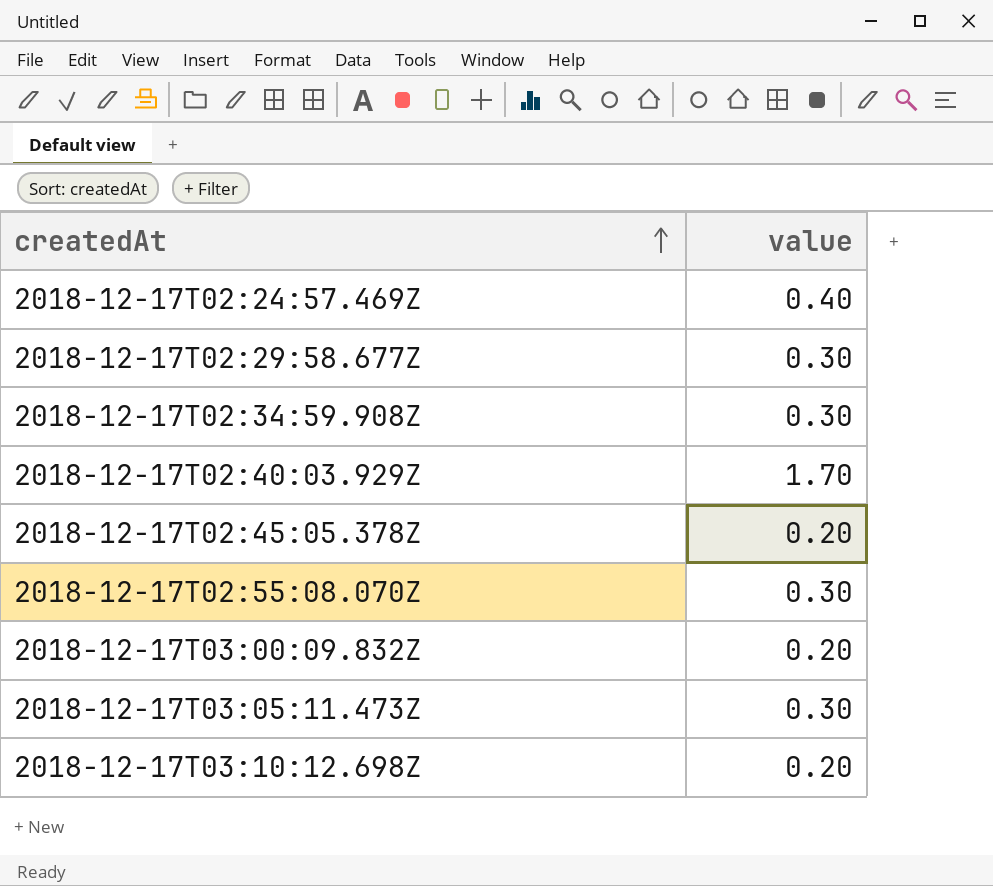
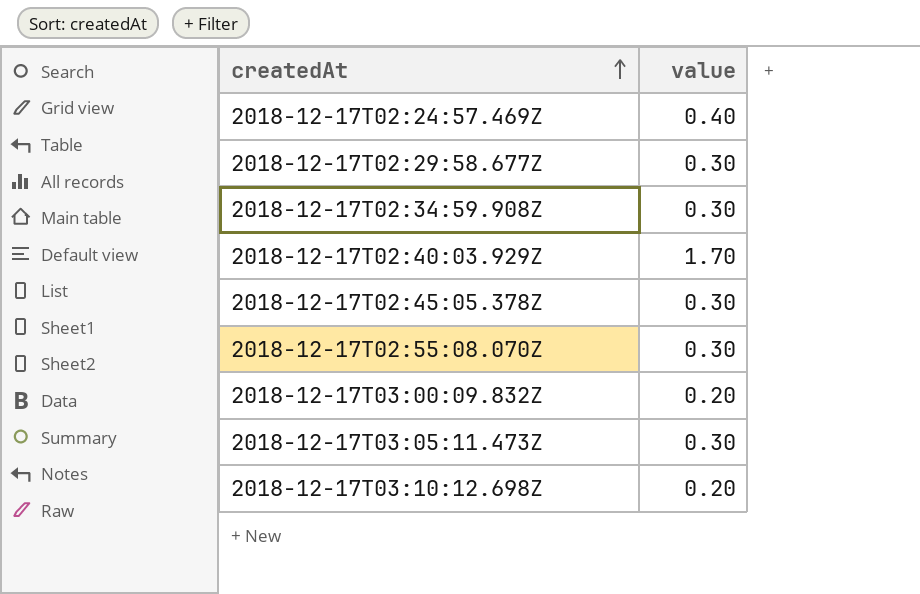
2018-12-17T02:45:05.378Z | value: 0.20 -> 0.30

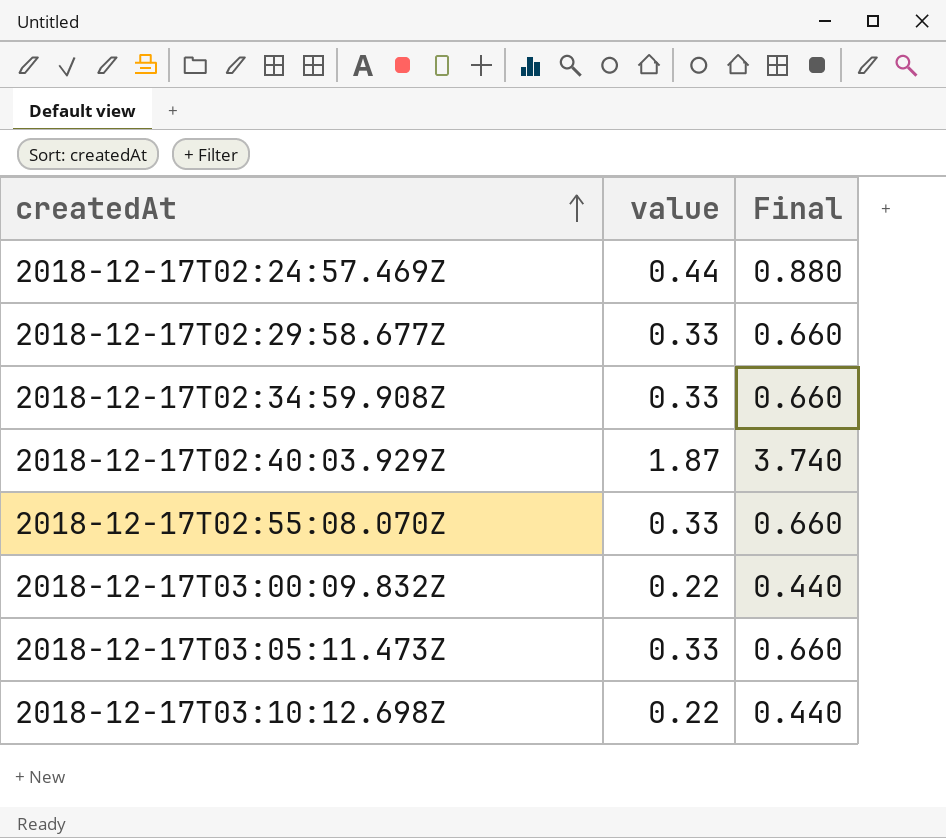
column Final | formula: none -> [value] * 2
row 2018-12-17T02:45:05.378Z: 0.30 -> none
2018-12-17T02:24:57.469Z | value: 0.40 -> 0.44
2018-12-17T02:29:58.677Z | value: 0.30 -> 0.33
2018-12-17T02:34:59.908Z | value: 0.30 -> 0.33
2018-12-17T02:40:03.929Z | value: 1.70 -> 1.87
2018-12-17T02:55:08.070Z | value: 0.30 -> 0.33
2018-12-17T03:00:09.832Z | value: 0.20 -> 0.22
2018-12-17T03:05:11.473Z | value: 0.30 -> 0.33
2018-12-17T03:10:12.698Z | value: 0.20 -> 0.22

